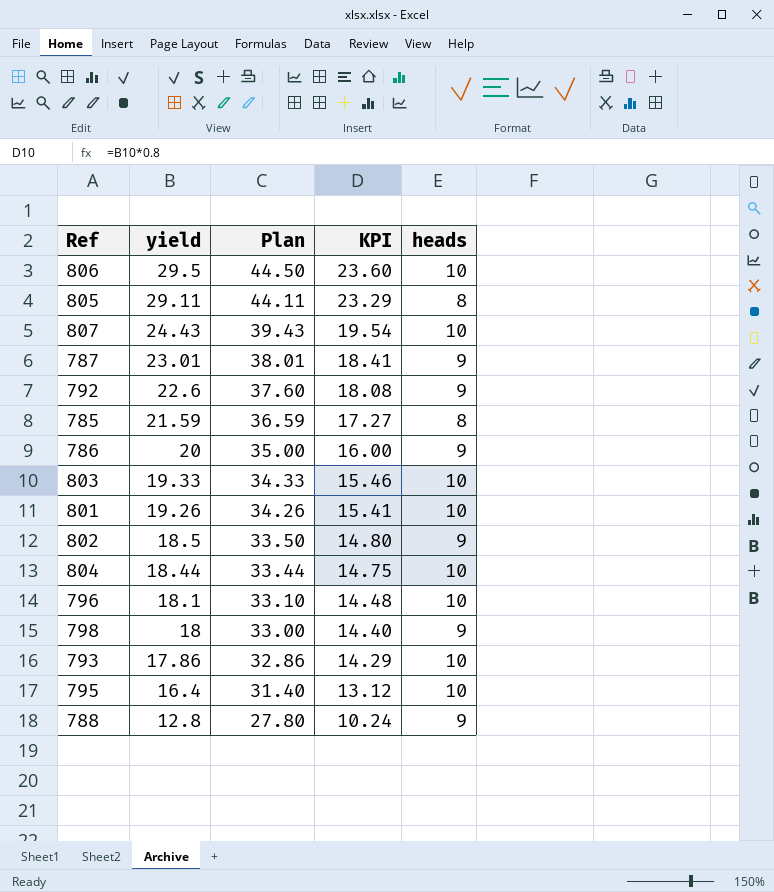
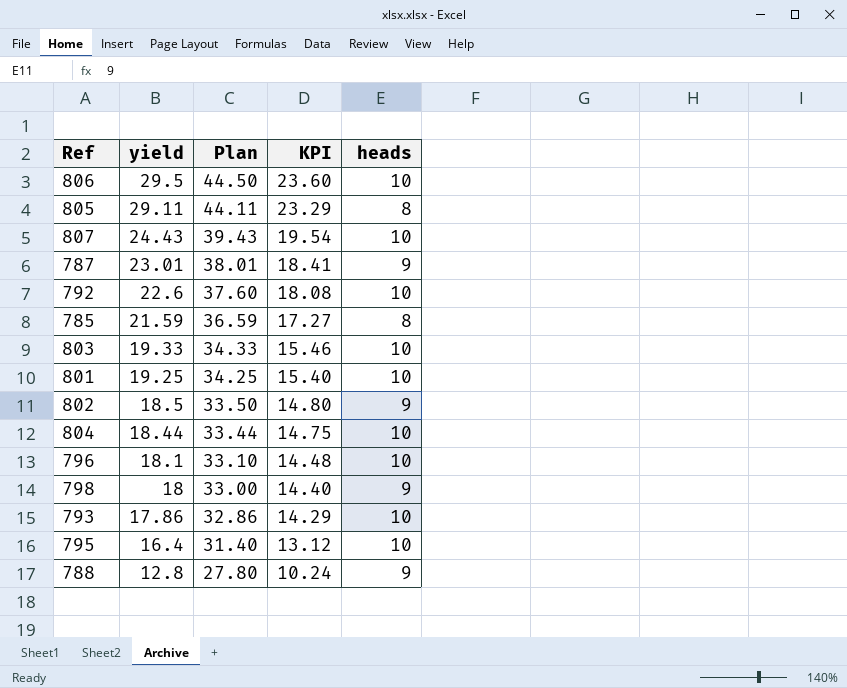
row 786: 20 | 35.00 | 16.00 | 9 -> none
792 | heads: 9 -> 10
801 | yield: 19.26 -> 19.25
801 | Plan: 34.26 -> 34.25
801 | KPI: 15.41 -> 15.40

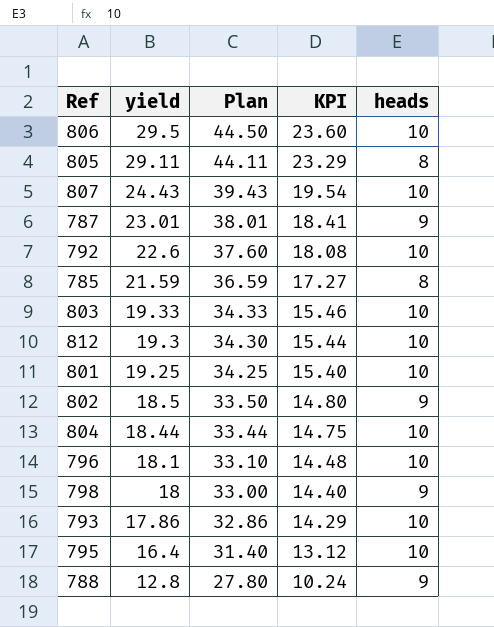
row 812: none -> 19.3 | 34.30 | 15.44 | 10

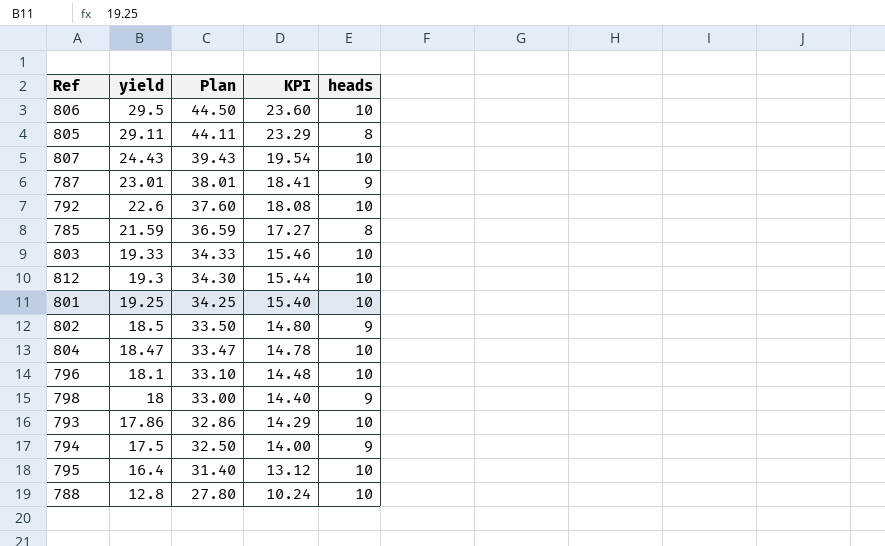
804 | yield: 18.44 -> 18.47
804 | Plan: 33.44 -> 33.47
804 | KPI: 14.75 -> 14.78
row 794: none -> 17.5 | 32.50 | 14.00 | 9
788 | heads: 9 -> 10

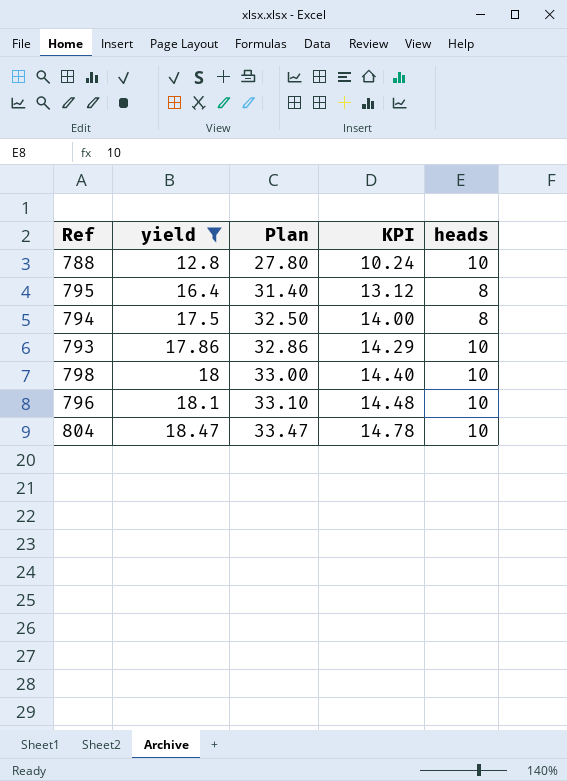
filter: none -> yield <= 18.47
row order: yield descending -> yield ascending
795 | heads: 10 -> 8
794 | heads: 9 -> 8
798 | heads: 9 -> 10

